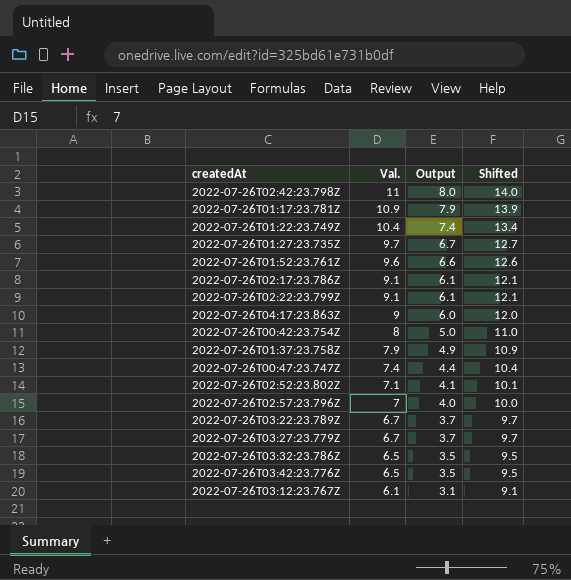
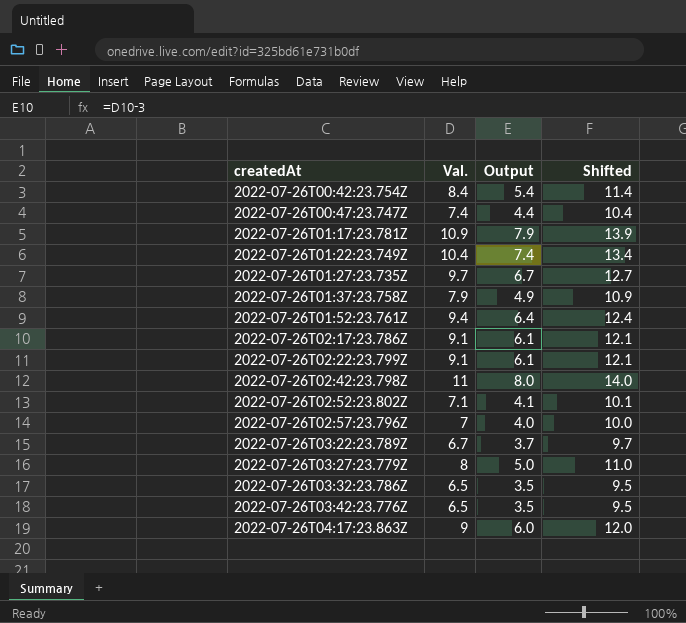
row order: Val. descending -> createdAt ascending
row 2022-07-26T03:12:23.767Z: 6.1 | 3.1 | 9.1 -> none
2022-07-26T00:42:23.754Z | Val.: 8 -> 8.4
2022-07-26T00:42:23.754Z | Output: 5.0 -> 5.4
2022-07-26T00:42:23.754Z | Shifted: 11.0 -> 11.4
2022-07-26T01:52:23.761Z | Val.: 9.6 -> 9.4
2022-07-26T01:52:23.761Z | Output: 6.6 -> 6.4
2022-07-26T01:52:23.761Z | Shifted: 12.6 -> 12.4
2022-07-26T03:27:23.779Z | Val.: 6.7 -> 8
2022-07-26T03:27:23.779Z | Output: 3.7 -> 5.0
2022-07-26T03:27:23.779Z | Shifted: 9.7 -> 11.0

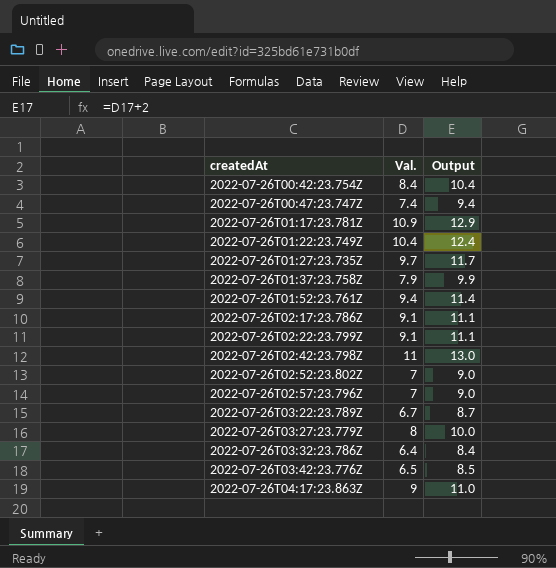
column Shifted | formula: [Val.] + 3 -> none
column Output | formula: [Val.] - 3 -> [Val.] + 2
2022-07-26T02:52:23.802Z | Val.: 7.1 -> 7
2022-07-26T03:32:23.786Z | Val.: 6.5 -> 6.4

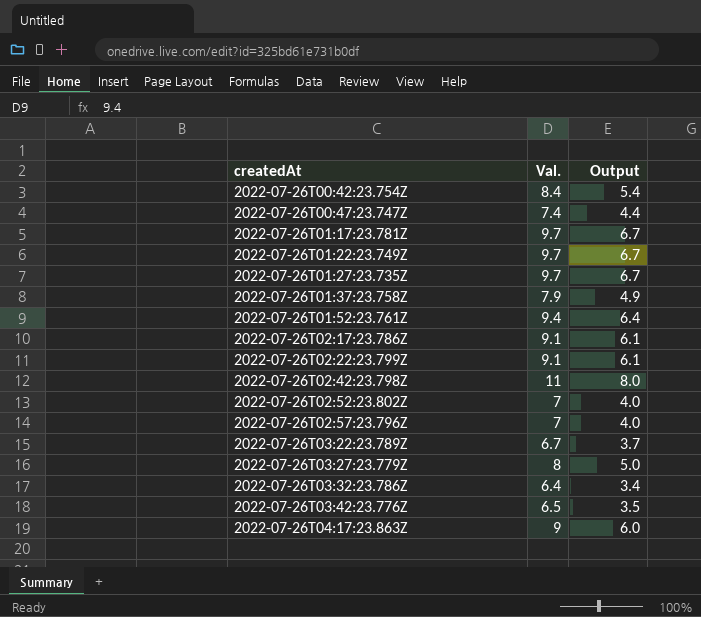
column Output | formula: [Val.] + 2 -> [Val.] - 3
2022-07-26T01:17:23.781Z | Val.: 10.9 -> 9.7
2022-07-26T01:22:23.749Z | Val.: 10.4 -> 9.7

